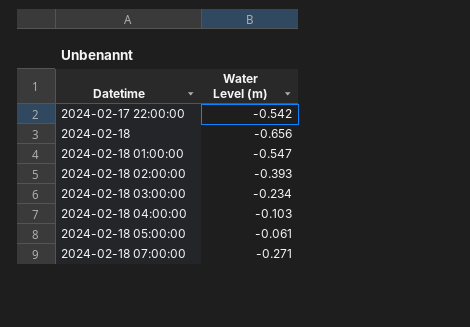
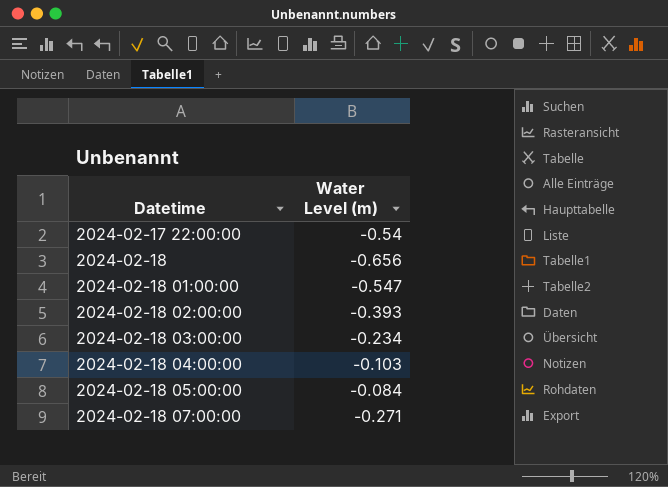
2024-02-17 22:00:00 | Water Level (m): -0.542 -> -0.54
2024-02-18 05:00:00 | Water Level (m): -0.061 -> -0.084

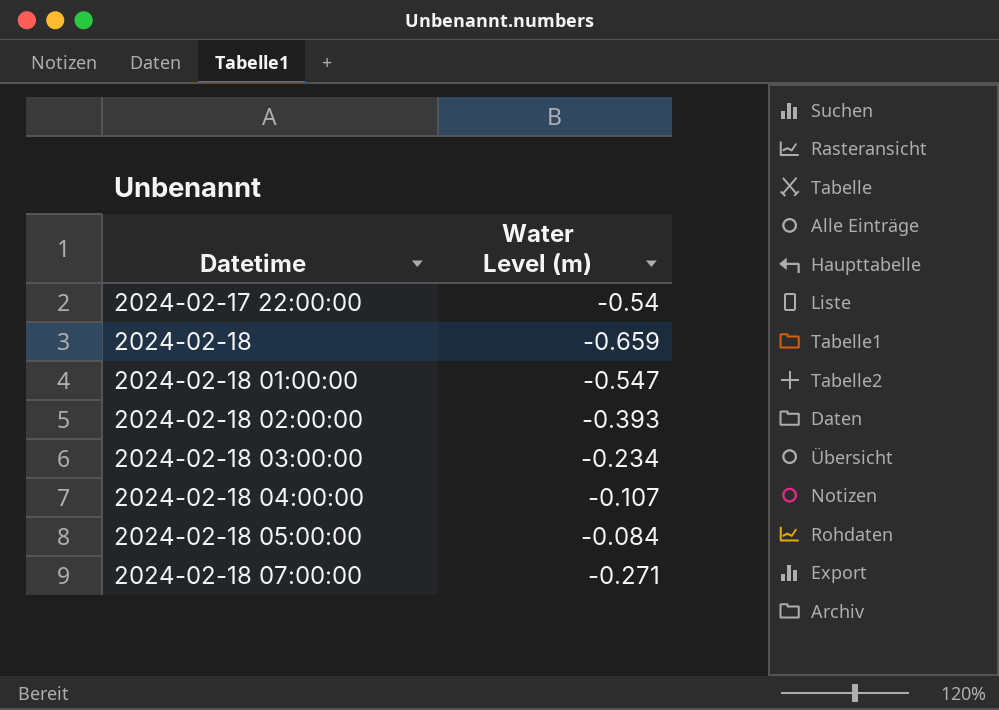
2024-02-18 | Water Level (m): -0.656 -> -0.659
2024-02-18 04:00:00 | Water Level (m): -0.103 -> -0.107

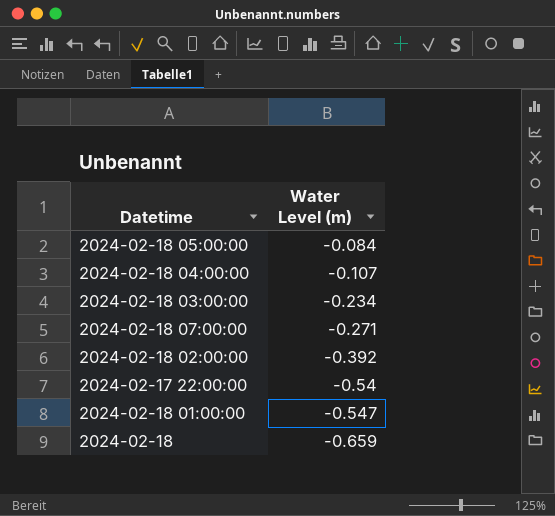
row order: Datetime ascending -> Water Level (m) descending
2024-02-18 02:00:00 | Water Level (m): -0.393 -> -0.392

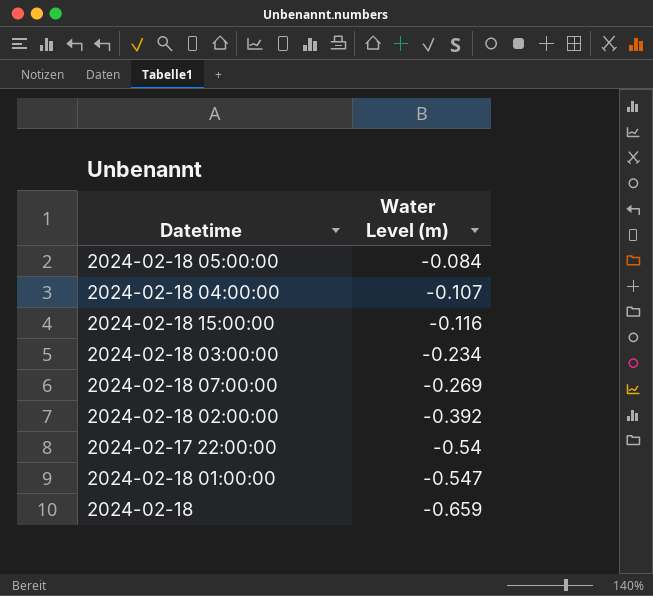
row 2024-02-18 15:00:00: none -> -0.116
2024-02-18 07:00:00 | Water Level (m): -0.271 -> -0.269

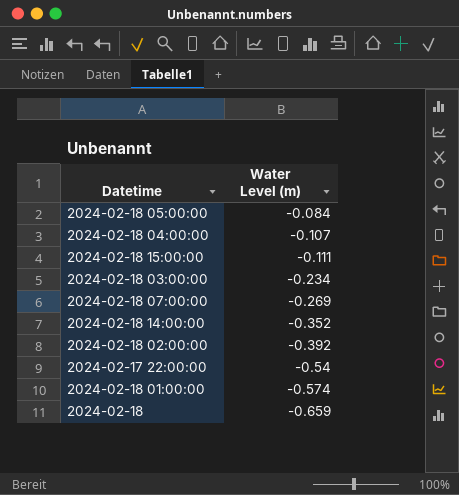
2024-02-18 15:00:00 | Water Level (m): -0.116 -> -0.111
row 2024-02-18 14:00:00: none -> -0.352
2024-02-18 01:00:00 | Water Level (m): -0.547 -> -0.574

